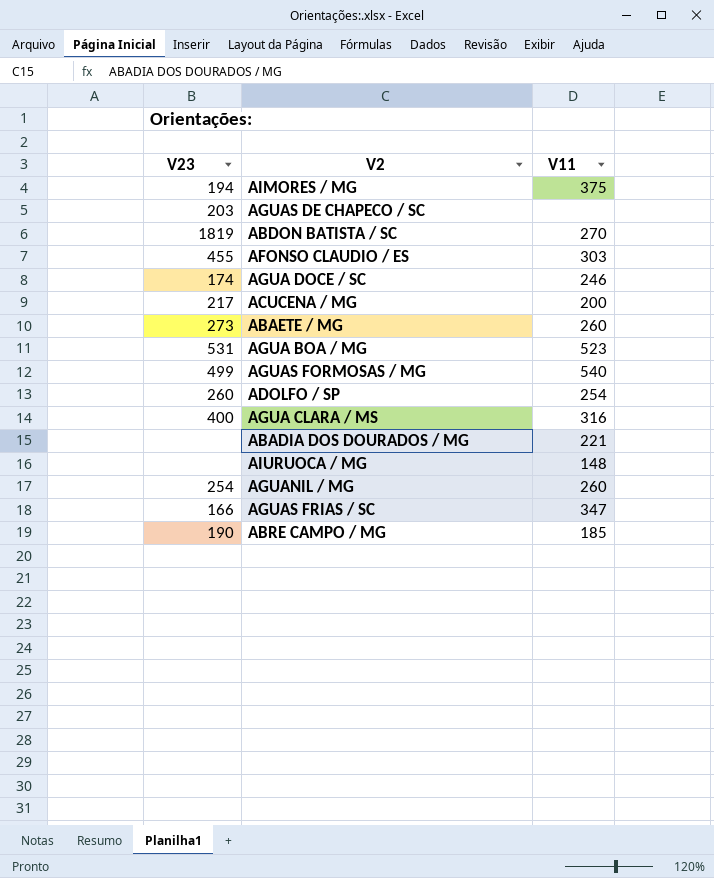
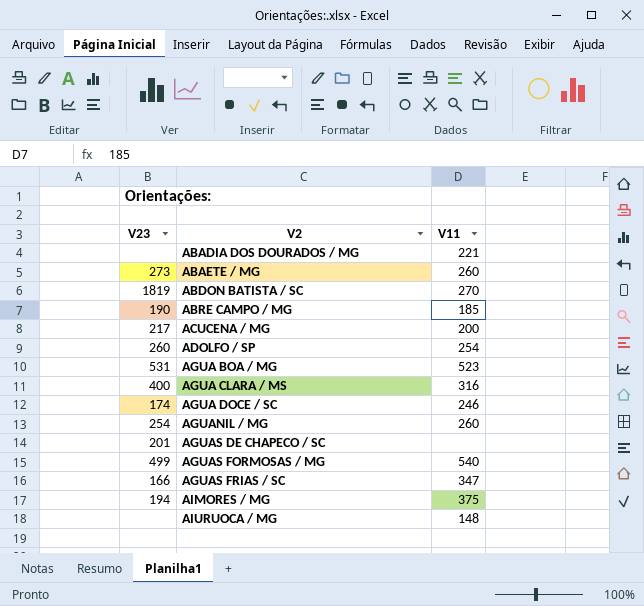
row order: none -> V2 ascending
row AFONSO CLAUDIO / ES: 455 | 303 -> none
AGUAS DE CHAPECO / SC | V23: 203 -> 201

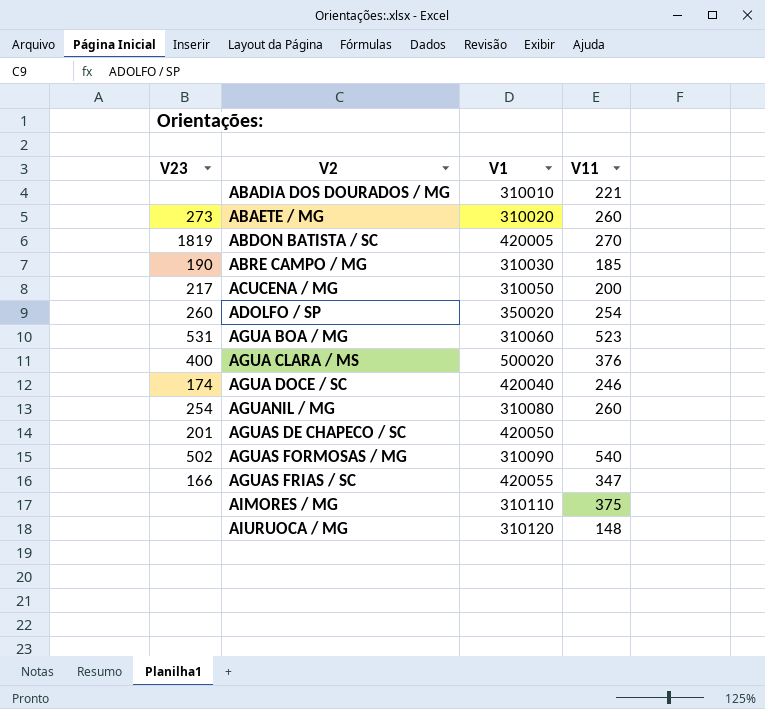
column V1 | position: none -> 3
AGUA CLARA / MS | V11: 316 -> 376
AGUAS FORMOSAS / MG | V23: 499 -> 502
AIMORES / MG | V23: 194 -> none

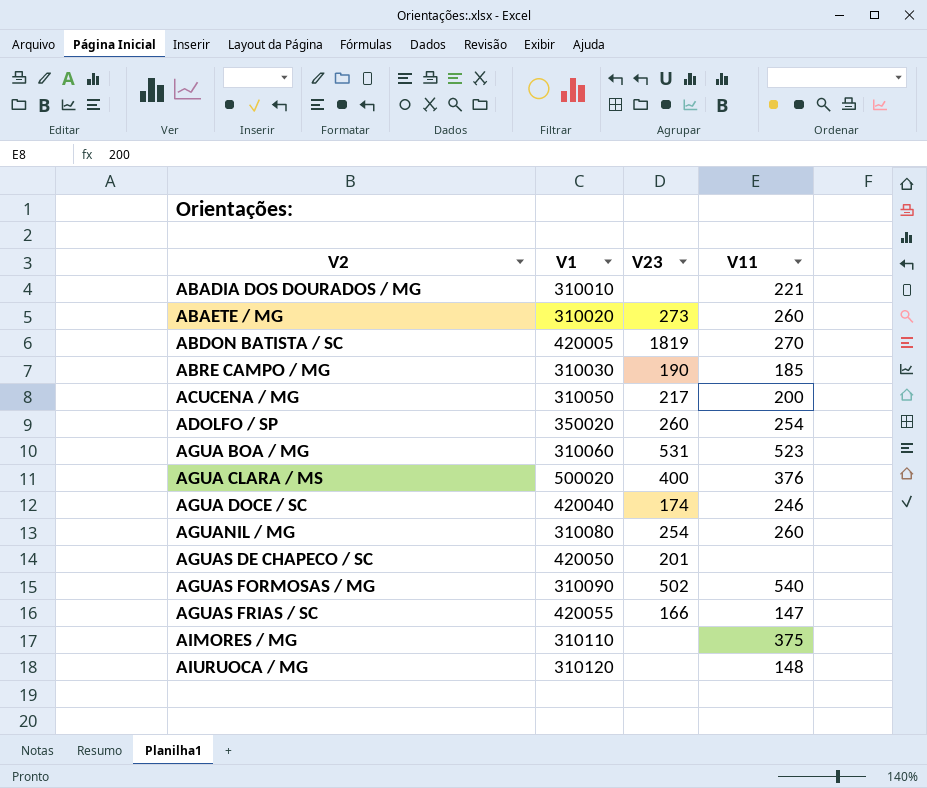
column V23 | position: 1 -> 3
AGUAS FRIAS / SC | V11: 347 -> 147

